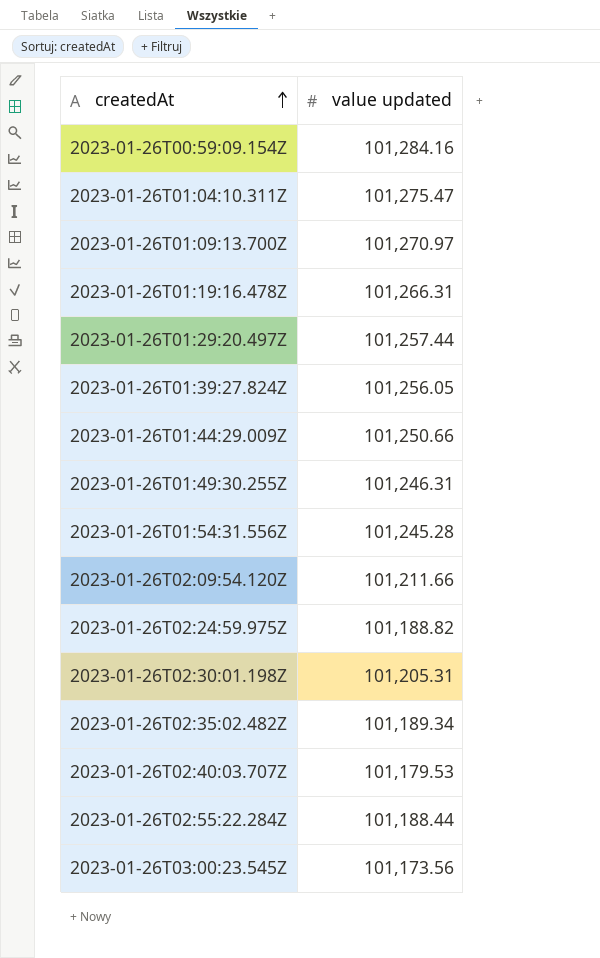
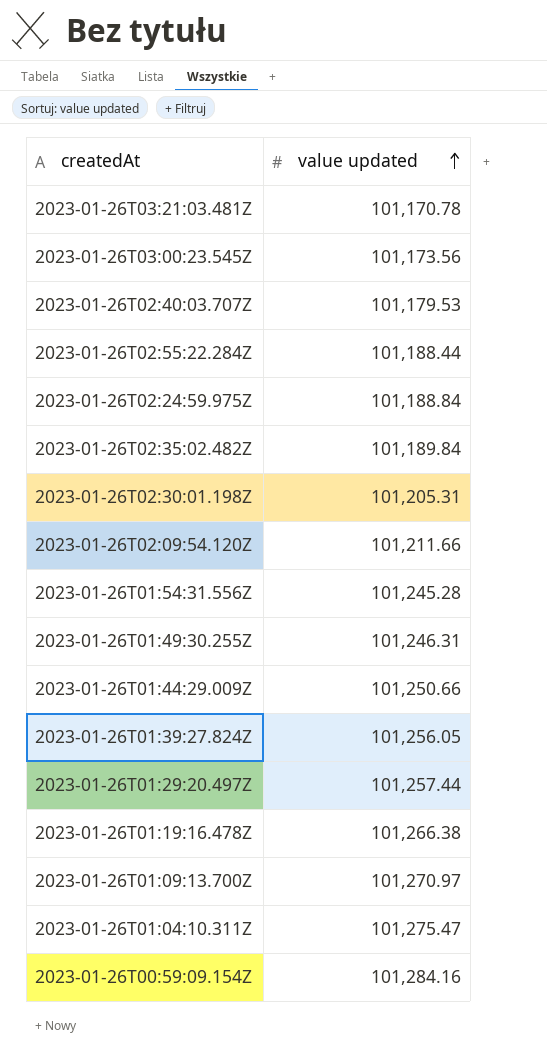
row order: createdAt ascending -> value updated ascending
row 2023-01-26T03:21:03.481Z: none -> 101,170.78
2023-01-26T02:24:59.975Z | value updated: 101,188.82 -> 101,188.84
2023-01-26T02:35:02.482Z | value updated: 101,189.34 -> 101,189.84
2023-01-26T01:19:16.478Z | value updated: 101,266.31 -> 101,266.38

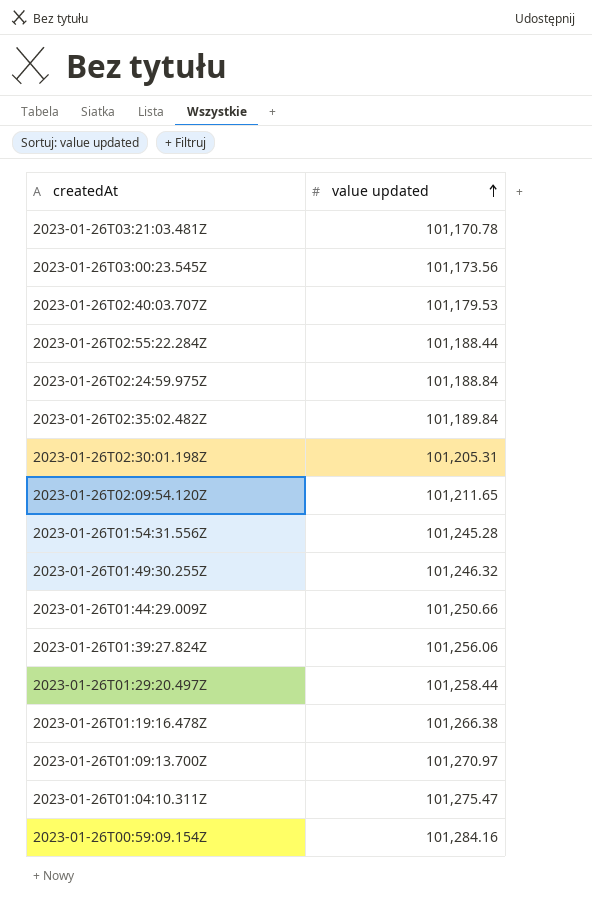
2023-01-26T02:09:54.120Z | value updated: 101,211.66 -> 101,211.65
2023-01-26T01:49:30.255Z | value updated: 101,246.31 -> 101,246.32
2023-01-26T01:39:27.824Z | value updated: 101,256.05 -> 101,256.06
2023-01-26T01:29:20.497Z | value updated: 101,257.44 -> 101,258.44

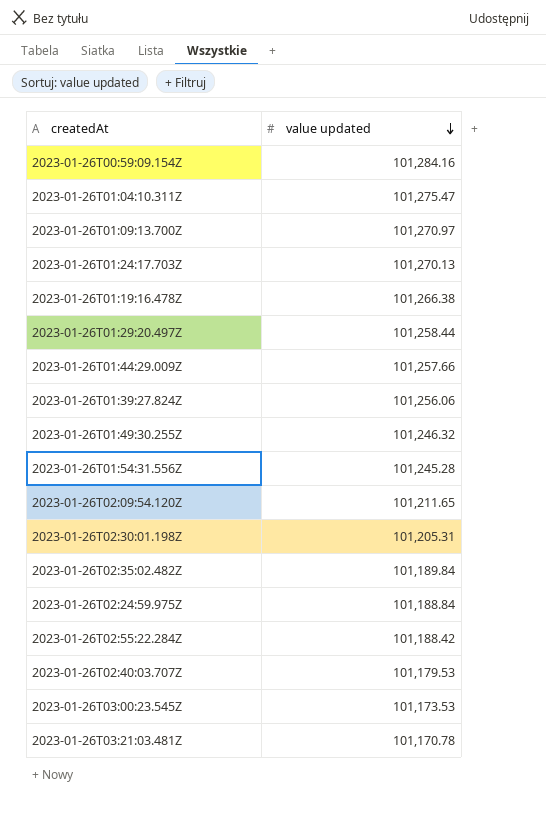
row order: value updated ascending -> value updated descending
row 2023-01-26T01:24:17.703Z: none -> 101,270.13
2023-01-26T01:44:29.009Z | value updated: 101,250.66 -> 101,257.66
2023-01-26T02:55:22.284Z | value updated: 101,188.44 -> 101,188.42
2023-01-26T03:00:23.545Z | value updated: 101,173.56 -> 101,173.53

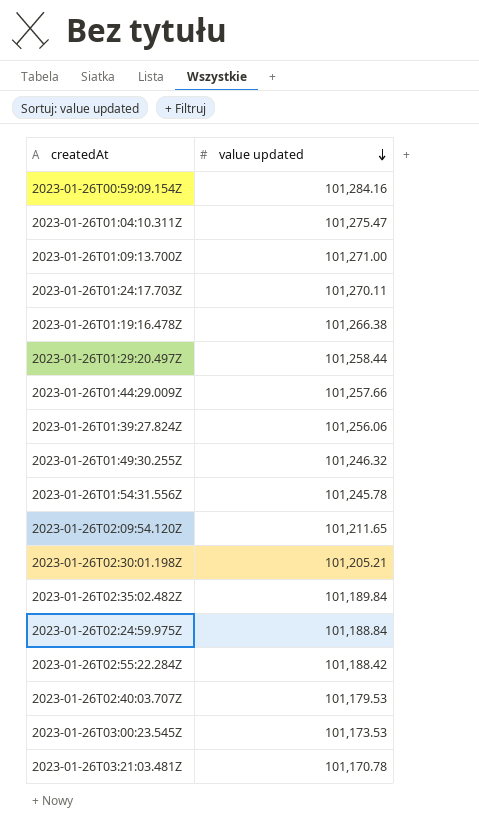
2023-01-26T01:09:13.700Z | value updated: 101,270.97 -> 101,271.00
2023-01-26T01:24:17.703Z | value updated: 101,270.13 -> 101,270.11
2023-01-26T01:54:31.556Z | value updated: 101,245.28 -> 101,245.78
2023-01-26T02:30:01.198Z | value updated: 101,205.31 -> 101,205.21

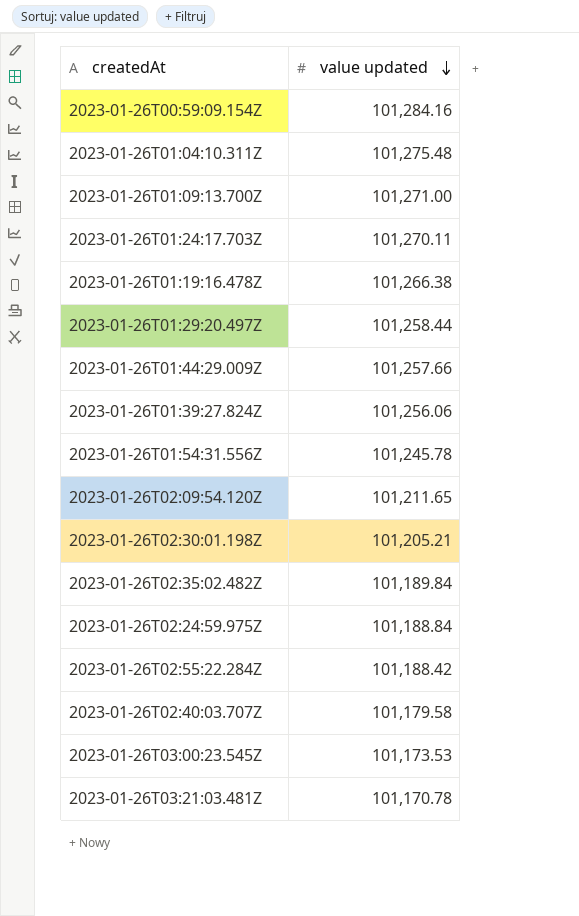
row 2023-01-26T01:49:30.255Z: 101,246.32 -> none
2023-01-26T01:04:10.311Z | value updated: 101,275.47 -> 101,275.48
2023-01-26T02:40:03.707Z | value updated: 101,179.53 -> 101,179.58

